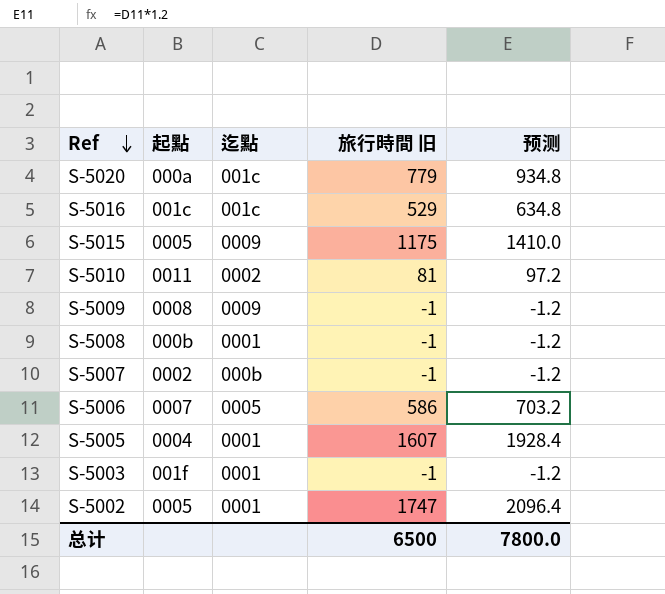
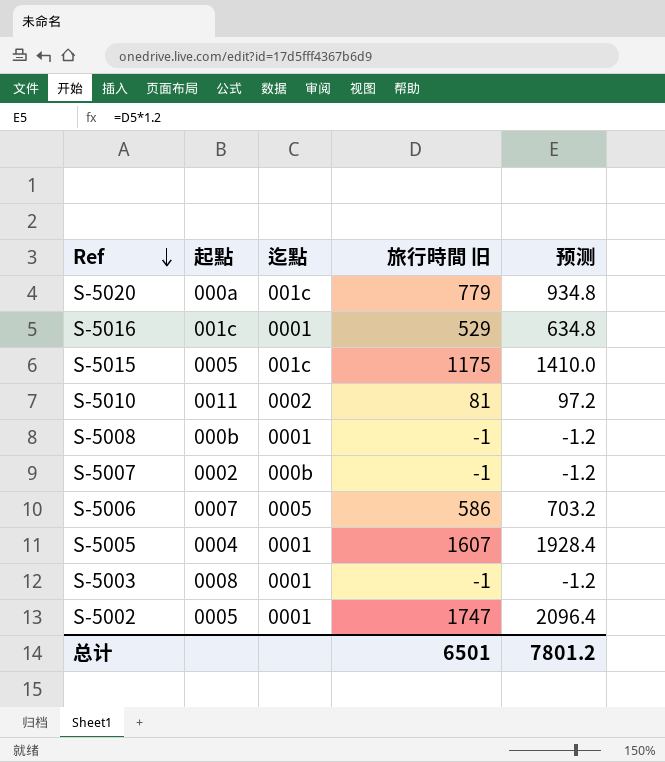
row S-5009: 0008 | 0009 | -1 | -1.2 -> none
S-5016 | 迄點: 001c -> 0001
S-5015 | 迄點: 0009 -> 001c
S-5003 | 起點: 001f -> 0008
总计 | 旅行時間 旧: 6500 -> 6501
总计 | 预测: 7800.0 -> 7801.2

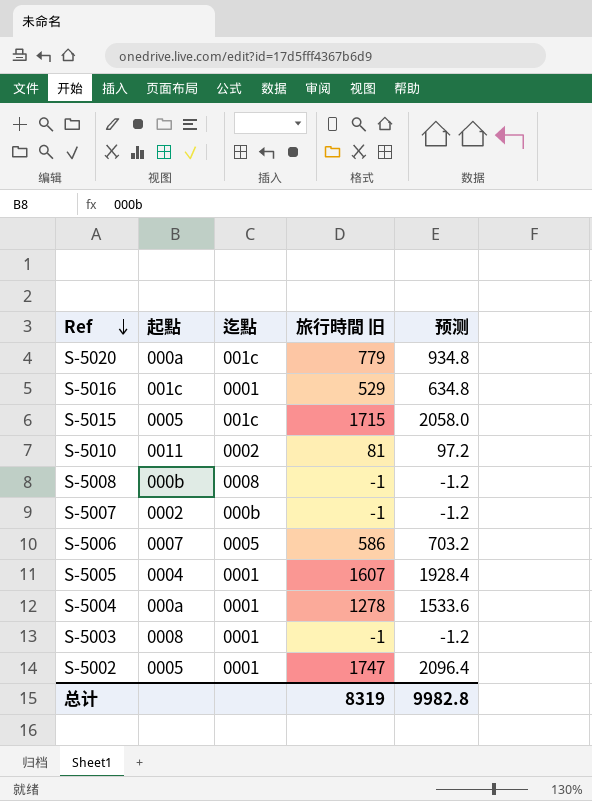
S-5015 | 旅行時間 旧: 1175 -> 1715
S-5015 | 预测: 1410.0 -> 2058.0
S-5008 | 迄點: 0001 -> 0008
row S-5004: none -> 000a | 0001 | 1278 | 1533.6
总计 | 旅行時間 旧: 6501 -> 8319
总计 | 预测: 7801.2 -> 9982.8

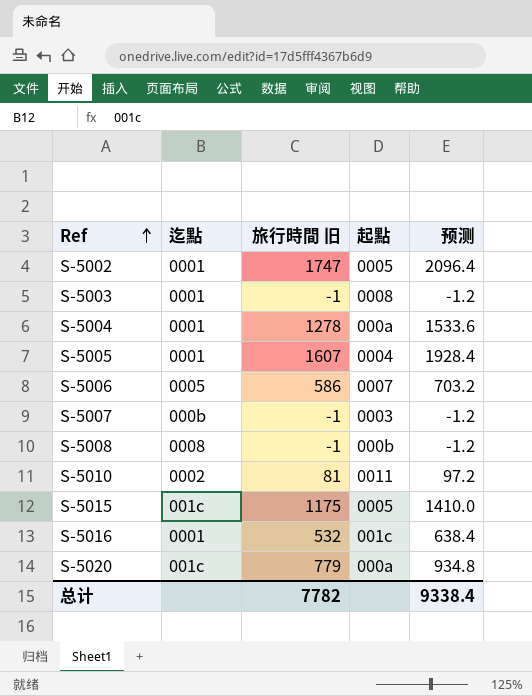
row order: Ref descending -> Ref ascending
column 起點 | position: 2 -> 4
S-5007 | 起點: 0002 -> 0003
S-5015 | 旅行時間 旧: 1715 -> 1175
S-5015 | 预测: 2058.0 -> 1410.0
S-5016 | 旅行時間 旧: 529 -> 532
S-5016 | 预测: 634.8 -> 638.4
总计 | 旅行時間 旧: 8319 -> 7782
总计 | 预测: 9982.8 -> 9338.4

